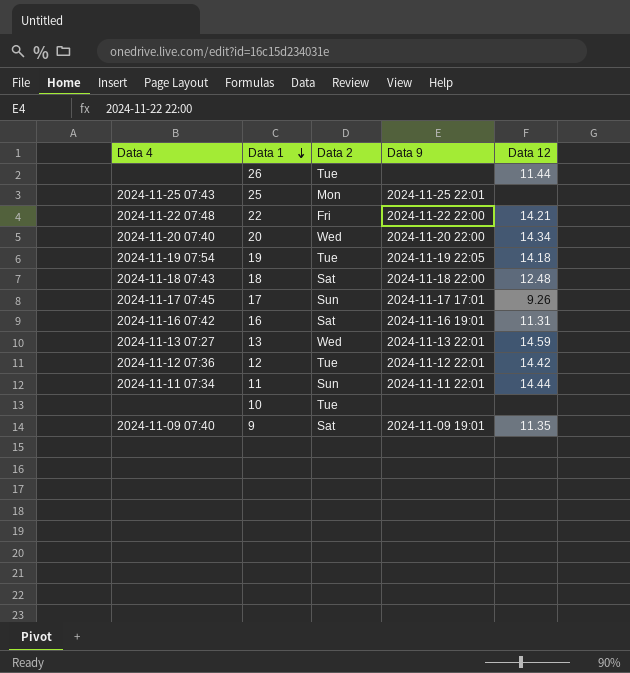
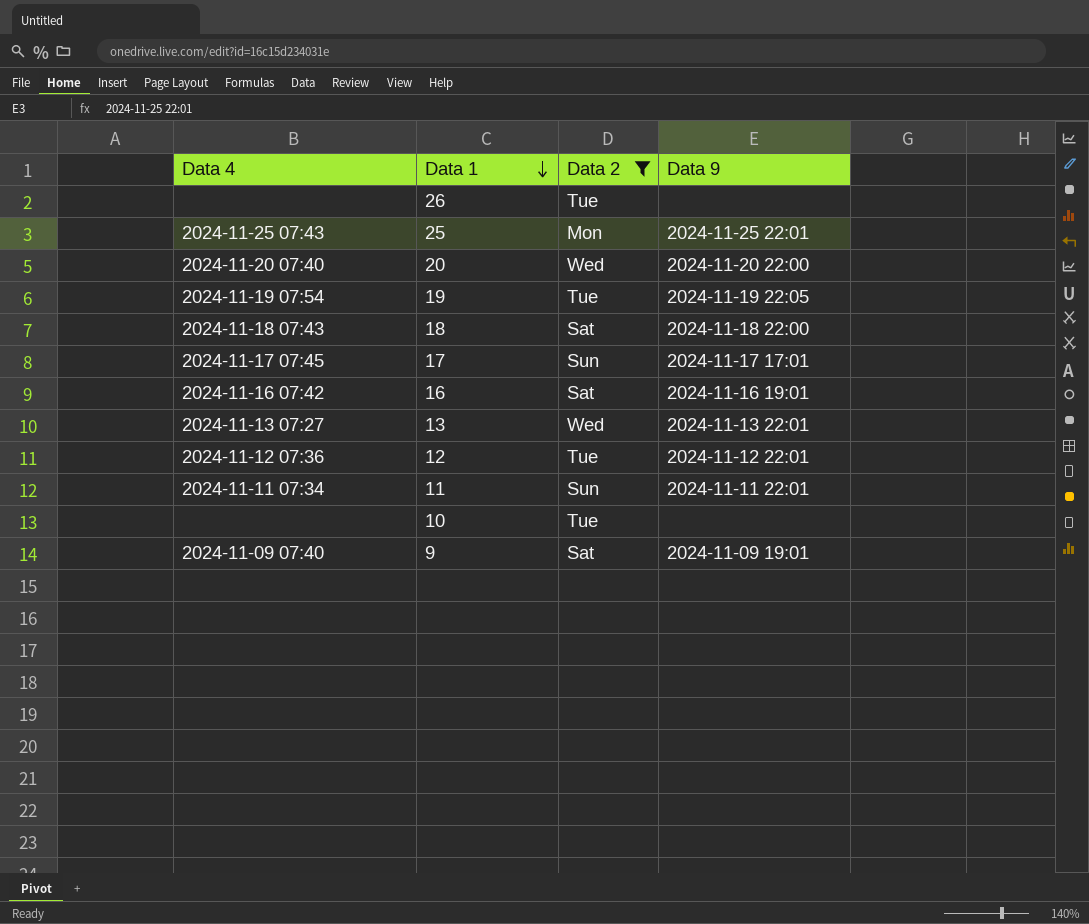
filter: none -> Data 2 != Fri
column Data 12 | position: 5 -> none

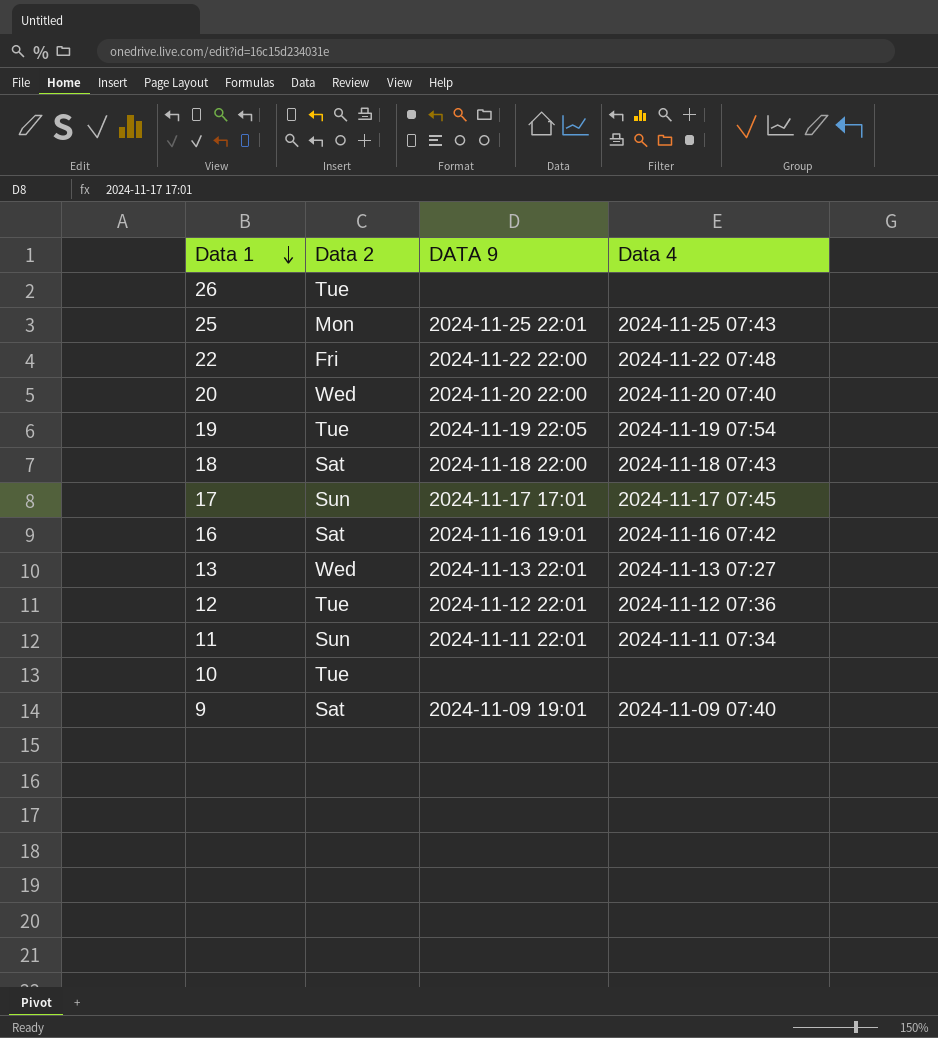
filter: Data 2 != Fri -> none
column name: Data 9 -> DATA 9
column Data 4 | position: 1 -> 4

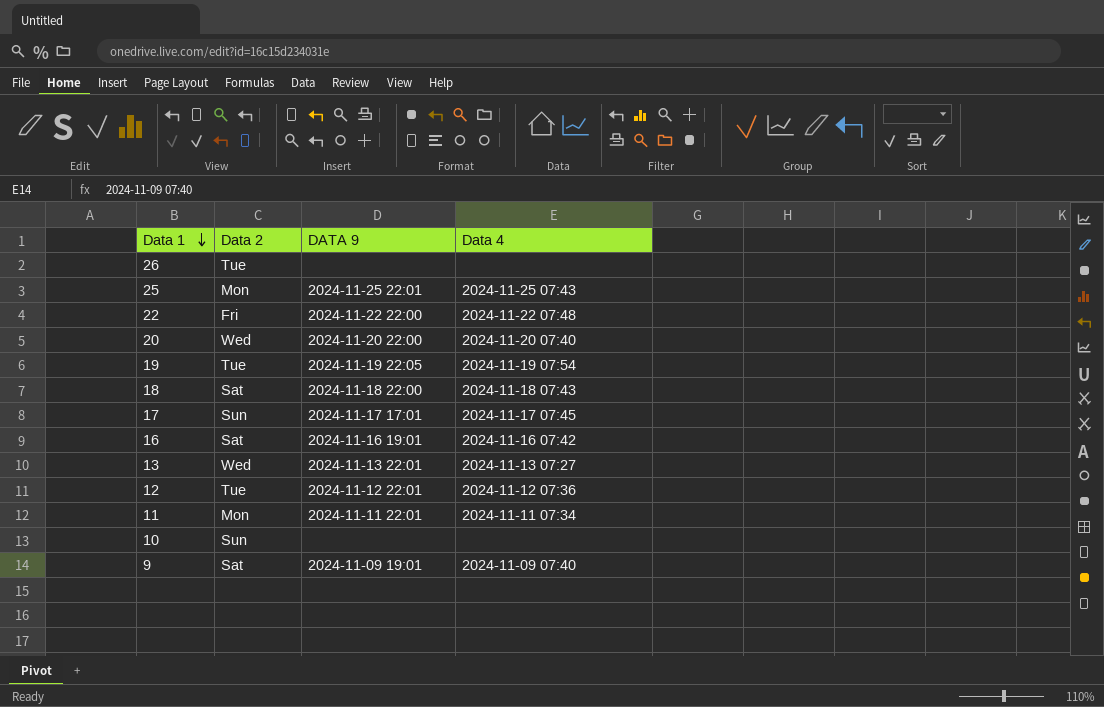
11 | Data 2: Sun -> Mon
10 | Data 2: Tue -> Sun

